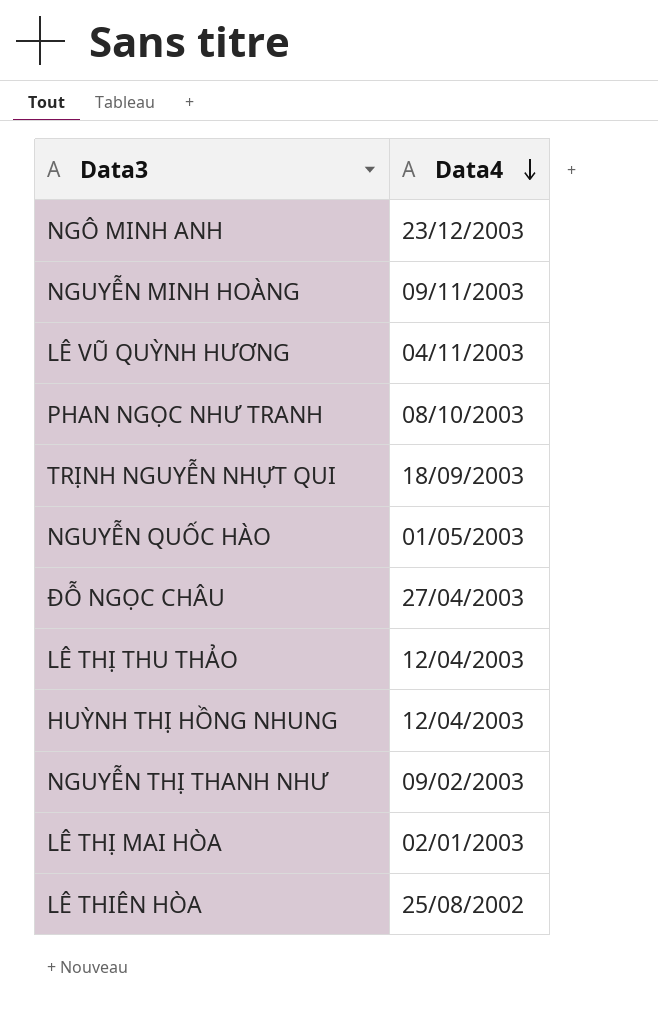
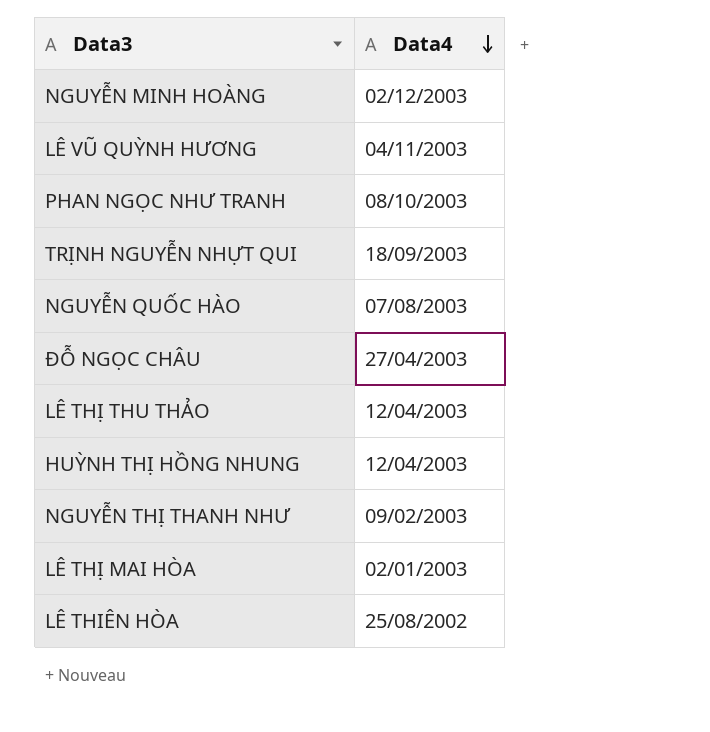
row NGÔ MINH ANH: 23/12/2003 -> none
NGUYỄN MINH HOÀNG | Data4: 09/11/2003 -> 02/12/2003
NGUYỄN QUỐC HÀO | Data4: 01/05/2003 -> 07/08/2003

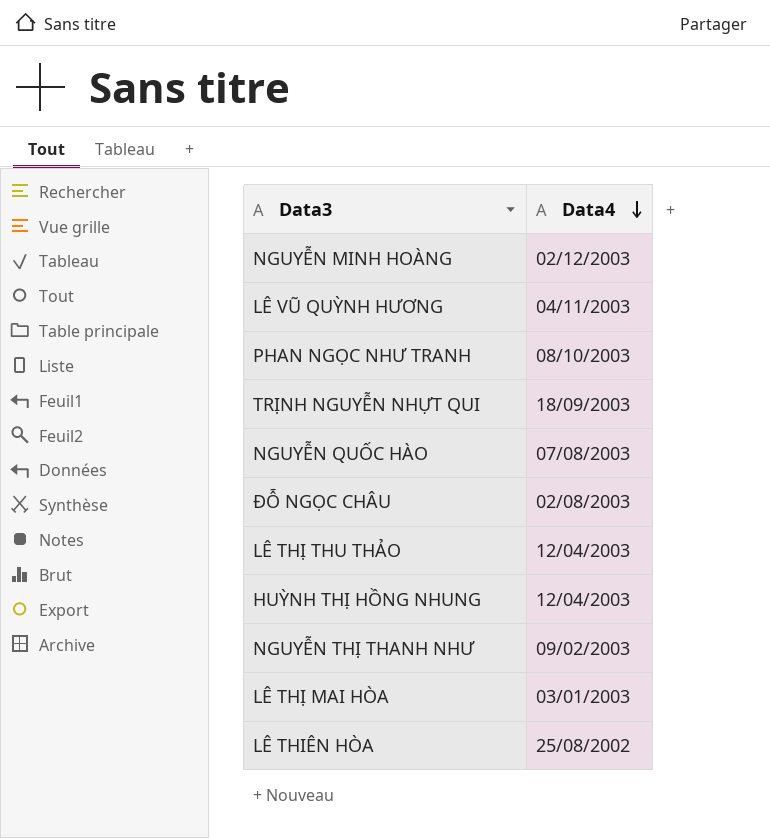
ĐỖ NGỌC CHÂU | Data4: 27/04/2003 -> 02/08/2003
LÊ THỊ MAI HÒA | Data4: 02/01/2003 -> 03/01/2003

